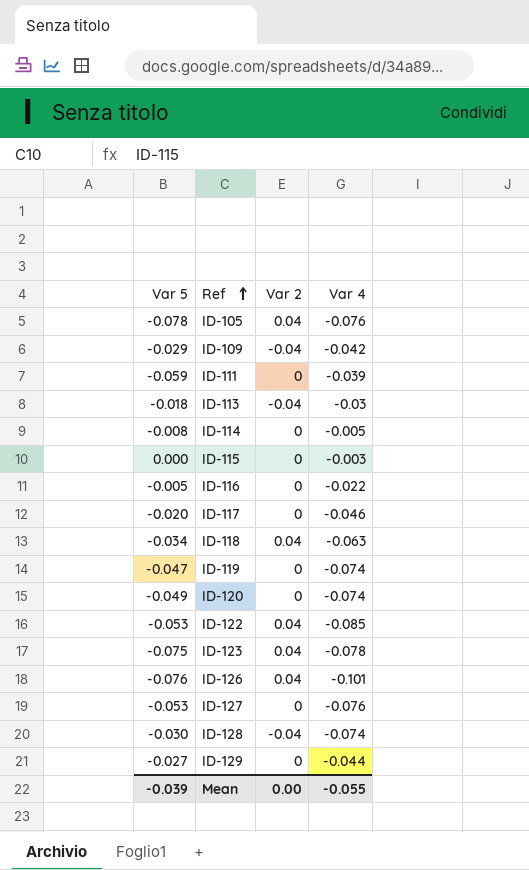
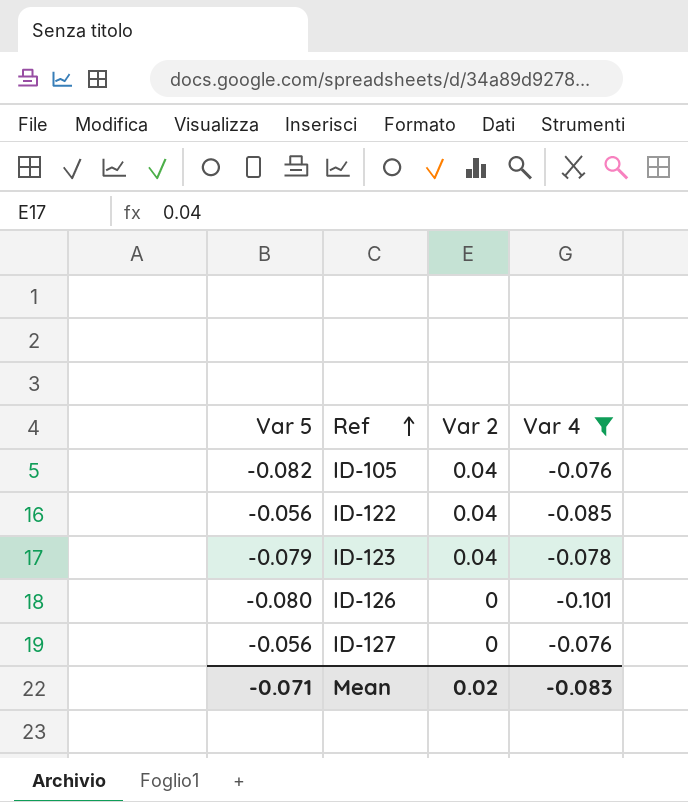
filter: none -> Var 4 <= -0.076
ID-105 | Var 5: -0.078 -> -0.082
ID-122 | Var 5: -0.053 -> -0.056
ID-123 | Var 5: -0.075 -> -0.079
ID-126 | Var 5: -0.076 -> -0.080
ID-126 | Var 2: 0.04 -> 0
ID-127 | Var 5: -0.053 -> -0.056
Mean | Var 5: -0.039 -> -0.071
Mean | Var 2: 0.00 -> 0.02
Mean | Var 4: -0.055 -> -0.083

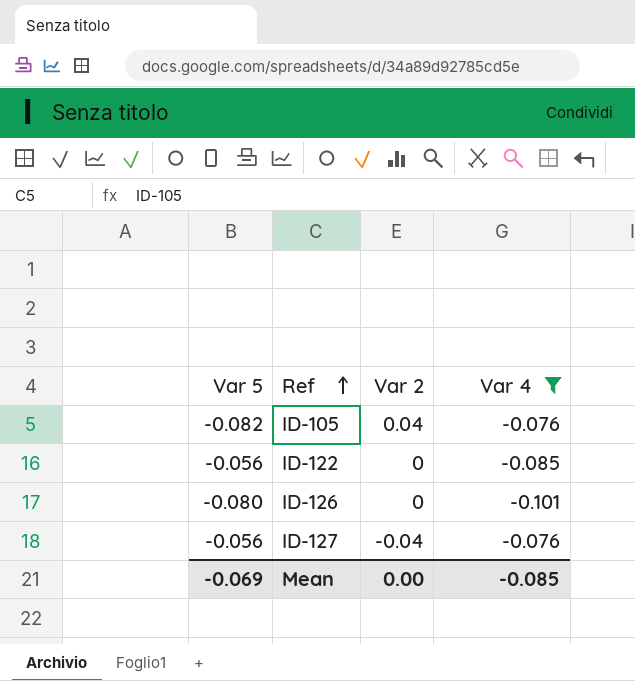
row ID-123: -0.079 | 0.04 | -0.078 -> none
ID-122 | Var 2: 0.04 -> 0
ID-127 | Var 2: 0 -> -0.04
Mean | Var 5: -0.071 -> -0.069
Mean | Var 2: 0.02 -> 0.00
Mean | Var 4: -0.083 -> -0.085

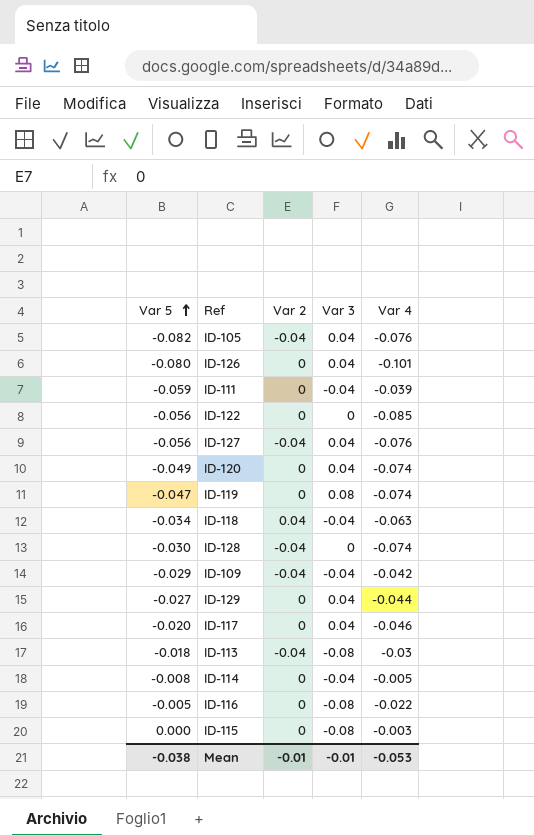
filter: Var 4 <= -0.076 -> none
row order: Ref ascending -> Var 5 ascending
column Var 3 | position: none -> 4
ID-105 | Var 2: 0.04 -> -0.04
Mean | Var 5: -0.069 -> -0.038
Mean | Var 2: 0.00 -> -0.01
Mean | Var 4: -0.085 -> -0.053

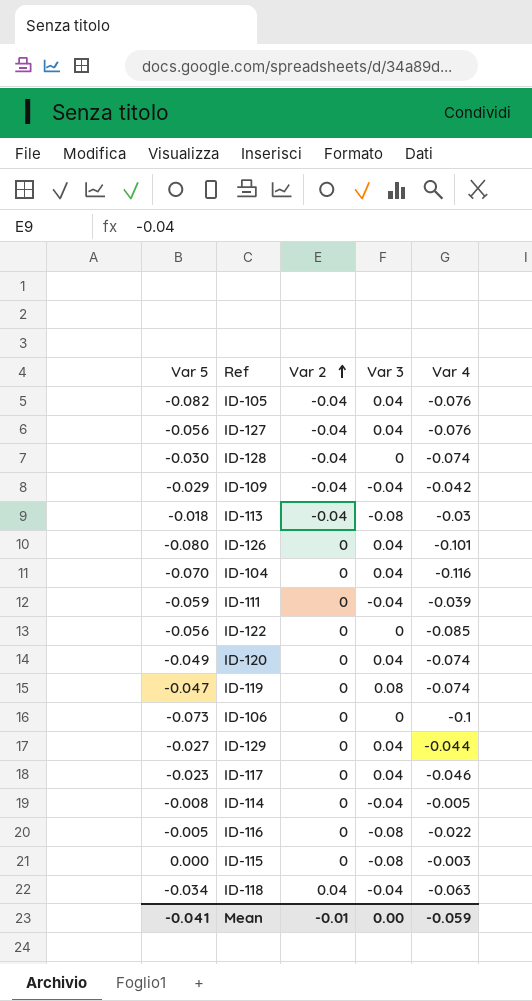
row order: Var 5 ascending -> Var 2 ascending
row ID-104: none -> -0.070 | 0 | 0.04 | -0.116
row ID-106: none -> -0.073 | 0 | 0 | -0.1
ID-117 | Var 5: -0.020 -> -0.023
Mean | Var 5: -0.038 -> -0.041
Mean | Var 3: -0.01 -> 0.00
Mean | Var 4: -0.053 -> -0.059

